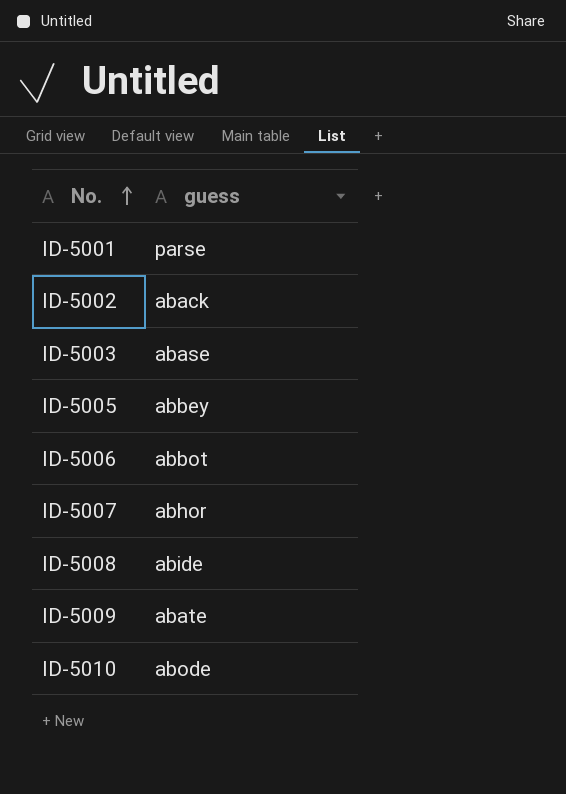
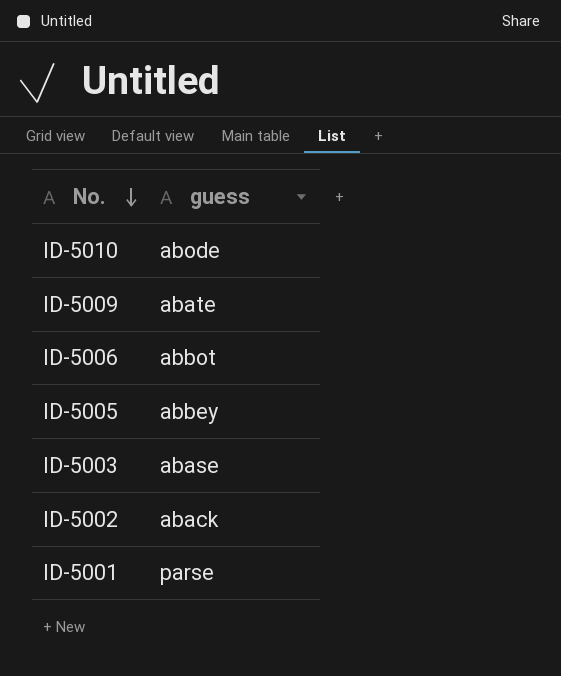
row order: No. ascending -> No. descending
row ID-5007: abhor -> none
row ID-5008: abide -> none

